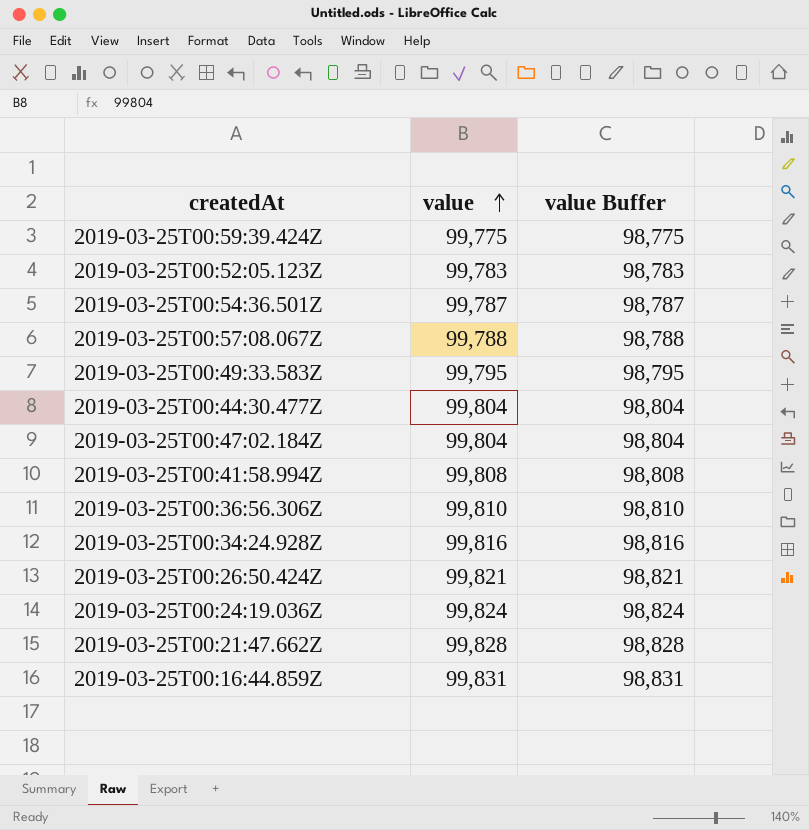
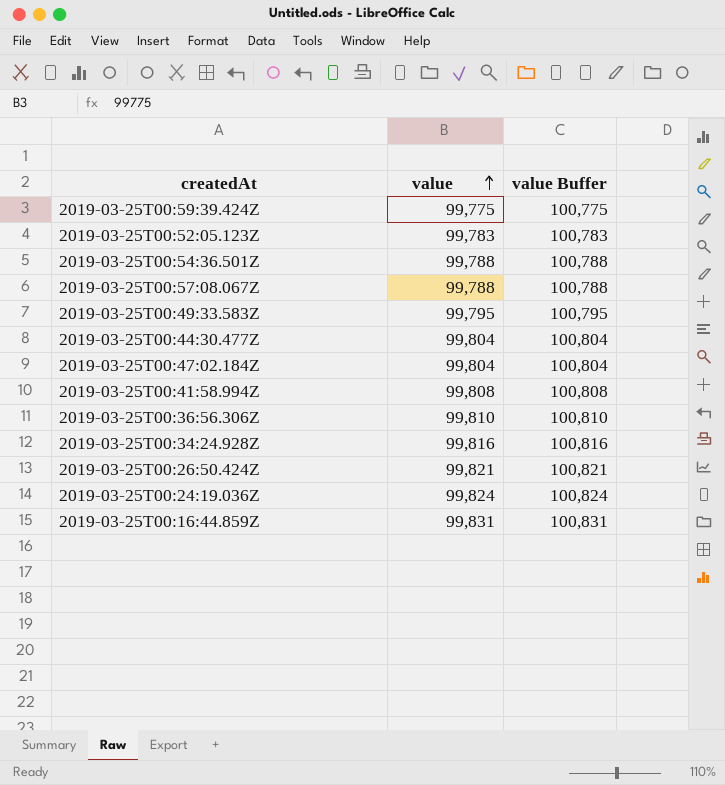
column value Buffer | formula: [value] - 1000 -> [value] + 1000
row 2019-03-25T00:21:47.662Z: 99,828 | 98,828 -> none
2019-03-25T00:54:36.501Z | value: 99,787 -> 99,788

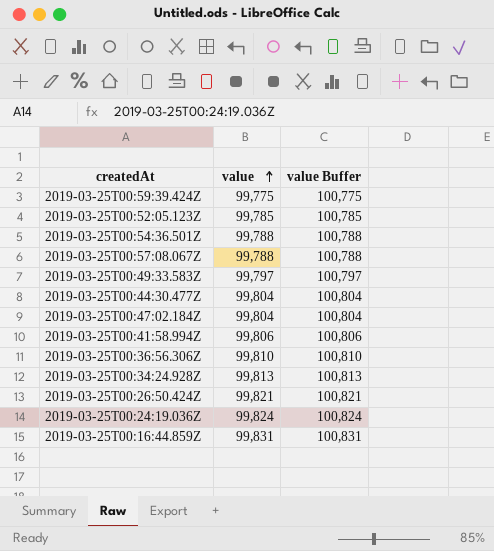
2019-03-25T00:52:05.123Z | value: 99,783 -> 99,785
2019-03-25T00:52:05.123Z | value Buffer: 100,783 -> 100,785
2019-03-25T00:49:33.583Z | value: 99,795 -> 99,797
2019-03-25T00:49:33.583Z | value Buffer: 100,795 -> 100,797
2019-03-25T00:41:58.994Z | value: 99,808 -> 99,806
2019-03-25T00:41:58.994Z | value Buffer: 100,808 -> 100,806
2019-03-25T00:34:24.928Z | value: 99,816 -> 99,813
2019-03-25T00:34:24.928Z | value Buffer: 100,816 -> 100,813

